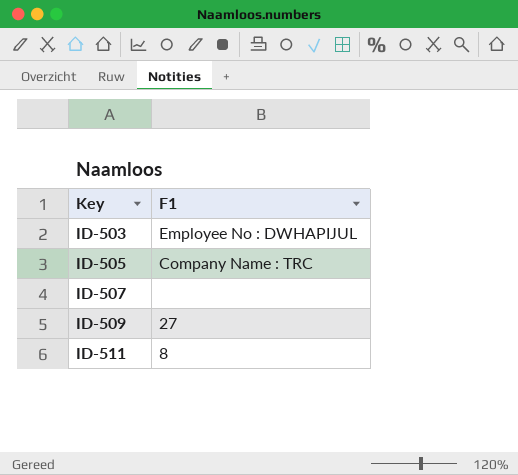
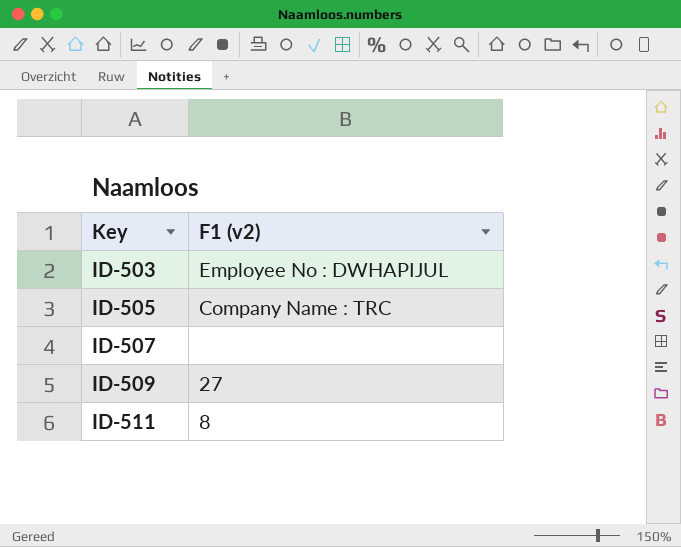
column name: F1 -> F1 (v2)

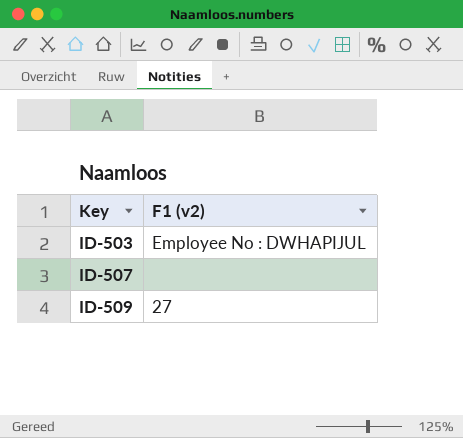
row ID-505: Company Name : TRC -> none
row ID-511: 8 -> none

